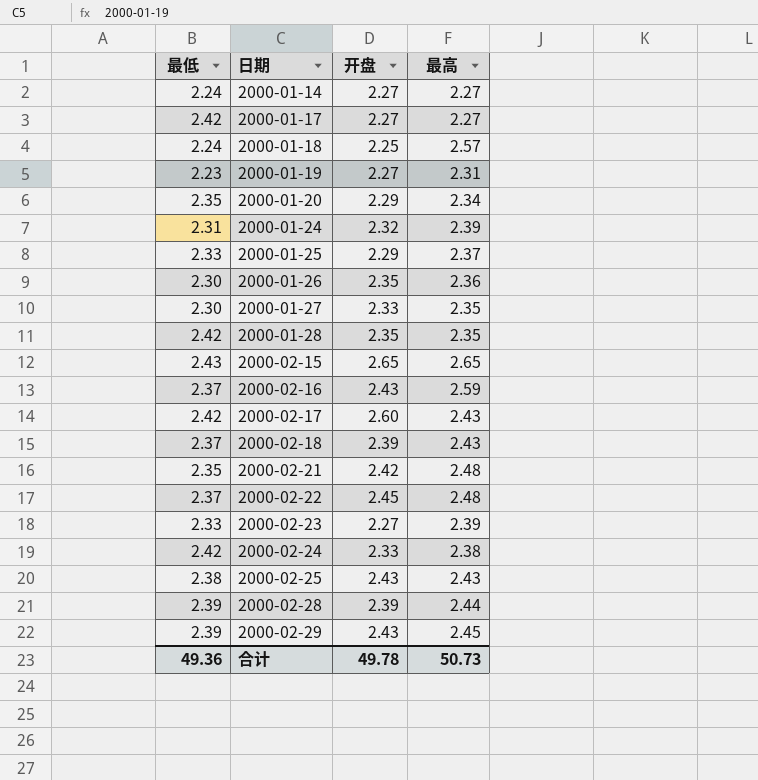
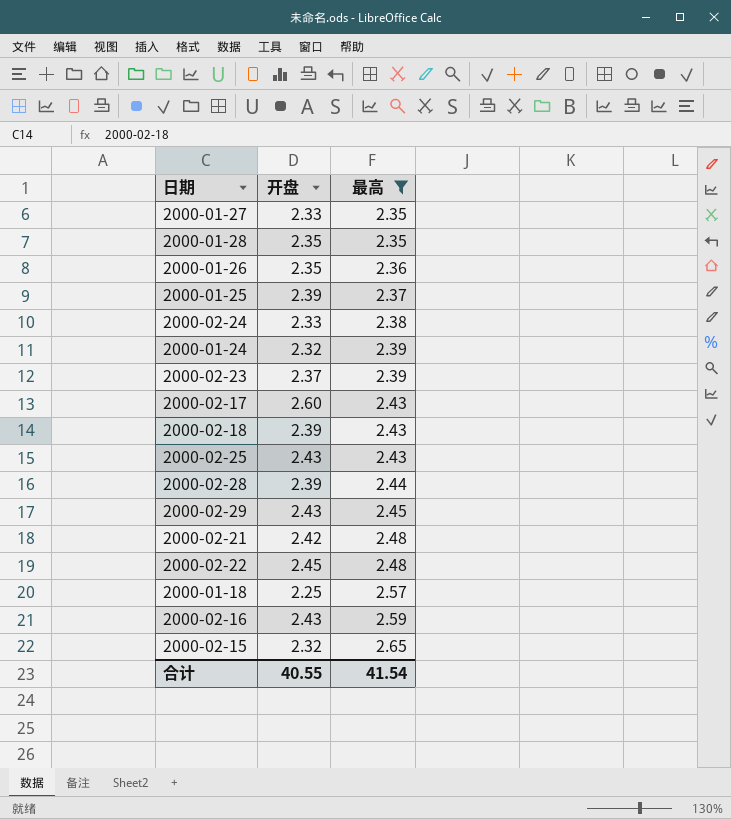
filter: none -> 最高 >= 2.35
row order: 日期 ascending -> 最高 ascending
column 最低 | position: 1 -> none
2000-01-25 | 开盘: 2.29 -> 2.39
2000-02-23 | 开盘: 2.27 -> 2.37
2000-02-15 | 开盘: 2.65 -> 2.32
合计 | 开盘: 49.78 -> 40.55
合计 | 最高: 50.73 -> 41.54

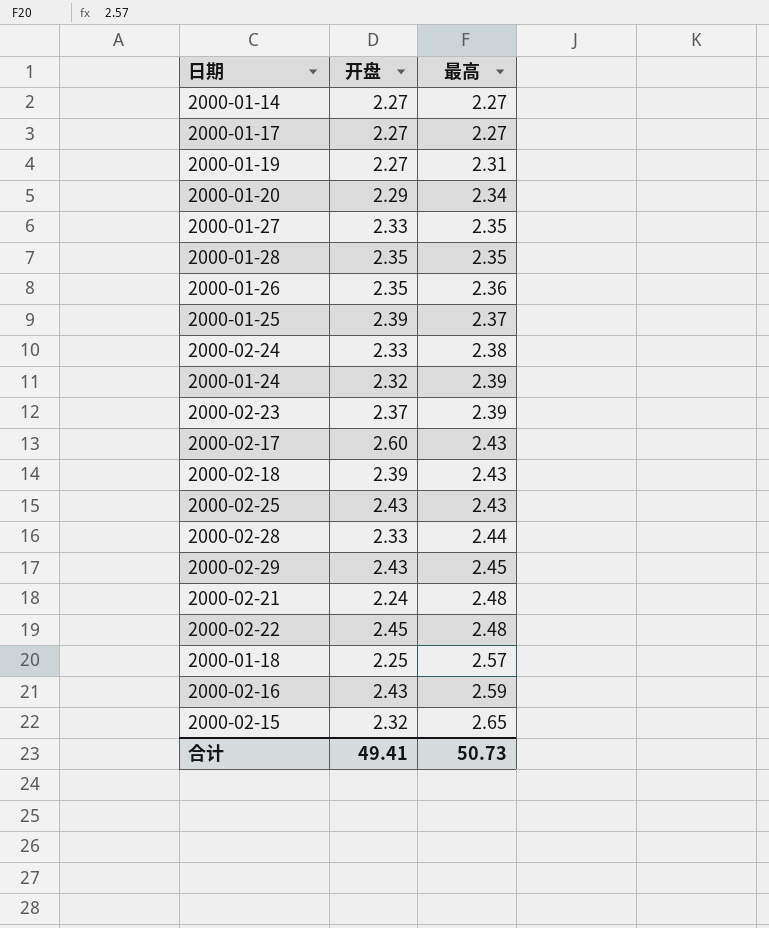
filter: 最高 >= 2.35 -> none
2000-02-28 | 开盘: 2.39 -> 2.33
2000-02-21 | 开盘: 2.42 -> 2.24
合计 | 开盘: 40.55 -> 49.41
合计 | 最高: 41.54 -> 50.73

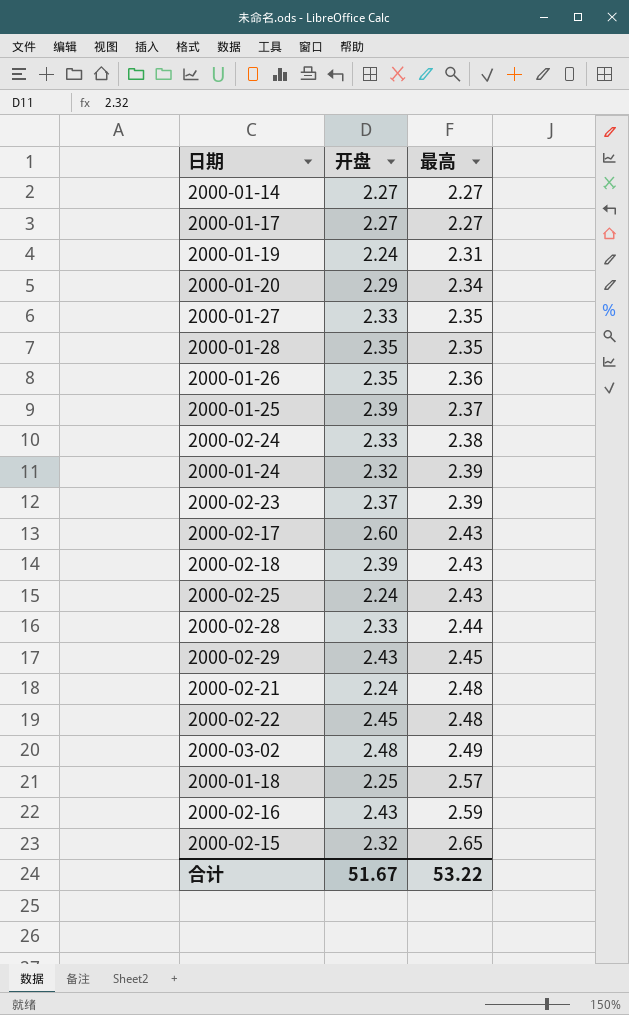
2000-01-19 | 开盘: 2.27 -> 2.24
2000-02-25 | 开盘: 2.43 -> 2.24
row 2000-03-02: none -> 2.48 | 2.49
合计 | 开盘: 49.41 -> 51.67
合计 | 最高: 50.73 -> 53.22

